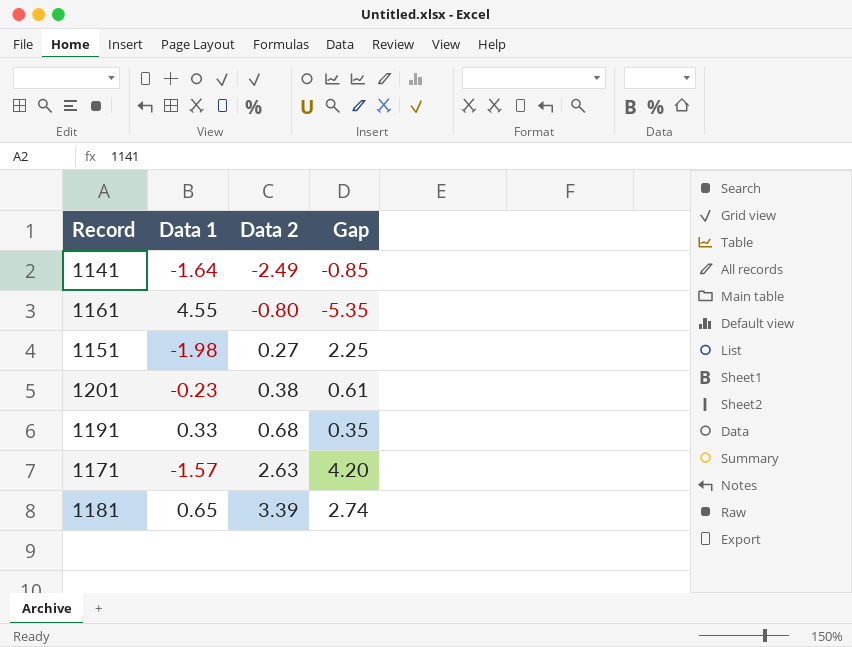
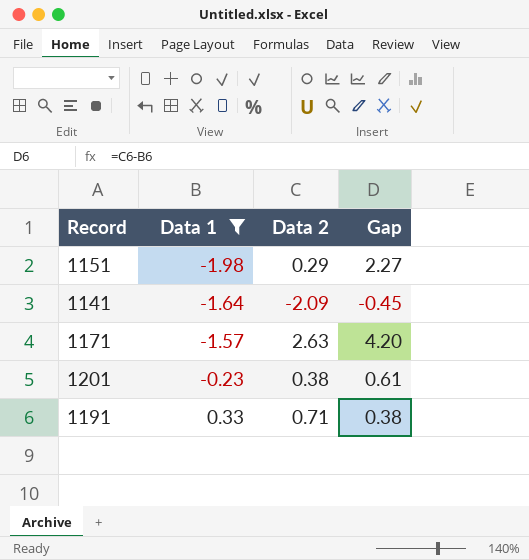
filter: none -> Data 1 <= 0.33
row order: Data 2 ascending -> Data 1 ascending
1151 | Data 2: 0.27 -> 0.29
1151 | Gap: 2.25 -> 2.27
1141 | Data 2: -2.49 -> -2.09
1141 | Gap: -0.85 -> -0.45
1191 | Data 2: 0.68 -> 0.71
1191 | Gap: 0.35 -> 0.38

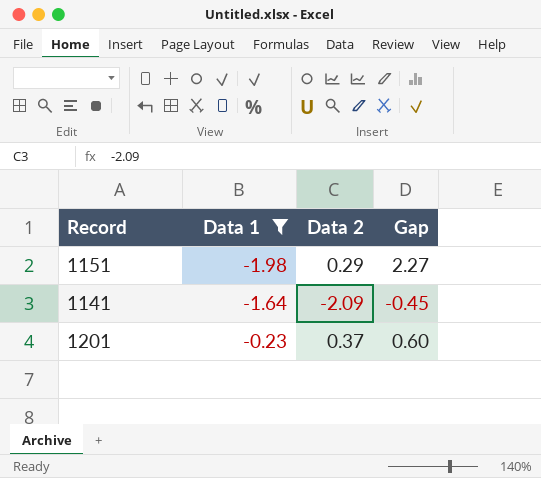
row 1171: -1.57 | 2.63 | 4.20 -> none
row 1191: 0.33 | 0.71 | 0.38 -> none
1201 | Data 2: 0.38 -> 0.37
1201 | Gap: 0.61 -> 0.60

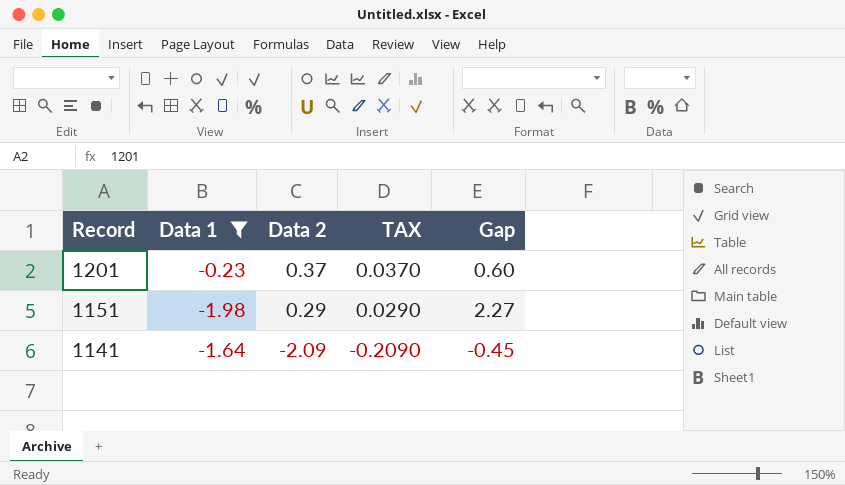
row order: Data 1 ascending -> Record descending
column TAX | formula: none -> [Data 2] * 0.1

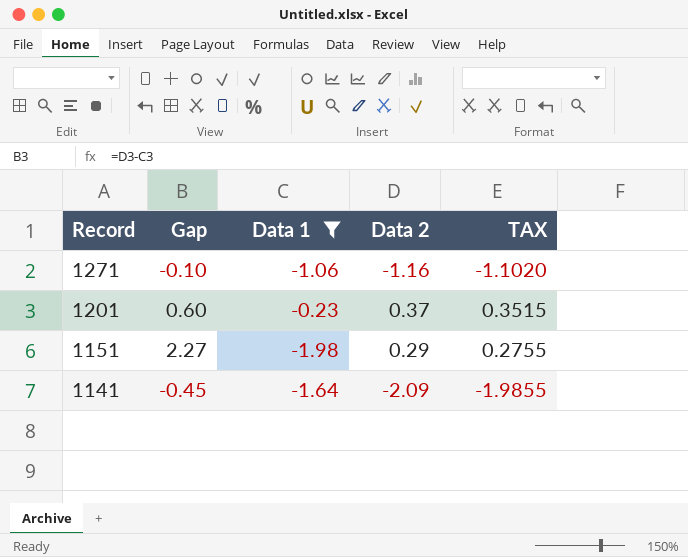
column Gap | position: 5 -> 2
column TAX | formula: [Data 2] * 0.1 -> [Data 2] * 0.95
row 1271: none -> -0.10 | -1.06 | -1.16 | -1.1020

